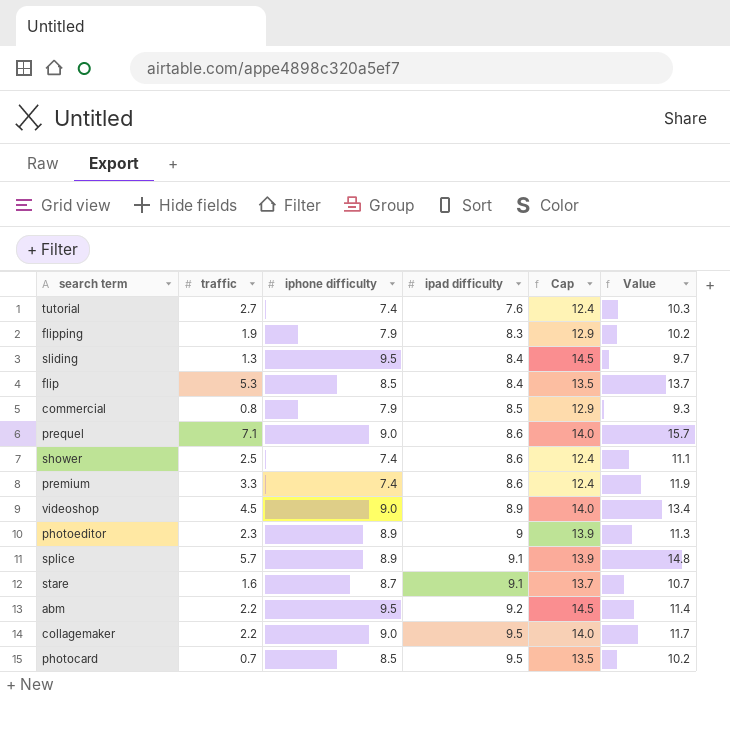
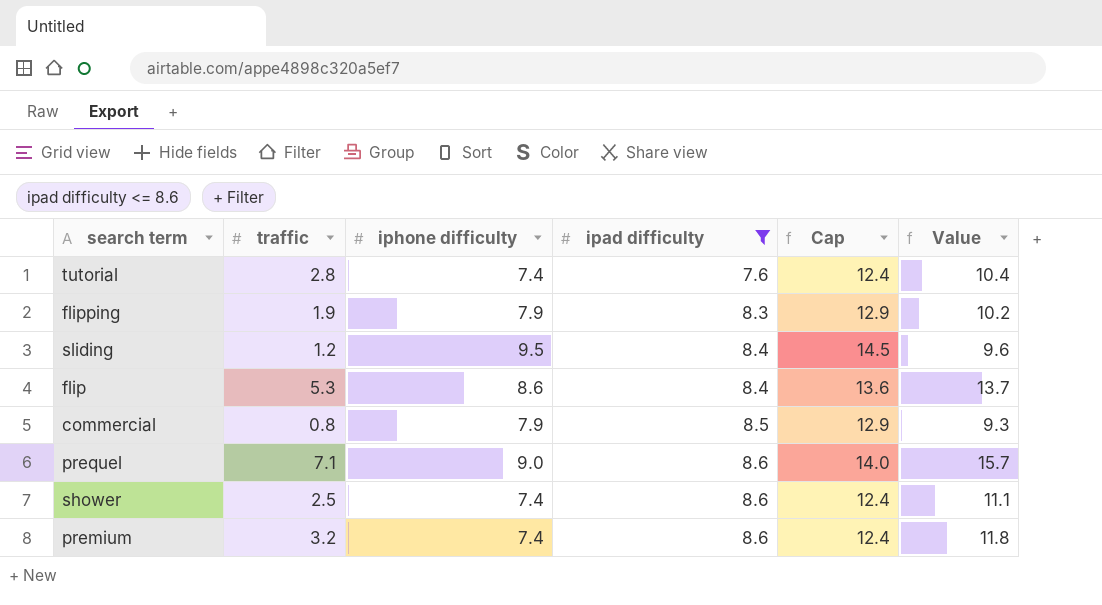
filter: none -> ipad difficulty <= 8.6
tutorial | traffic: 2.7 -> 2.8
tutorial | Value: 10.3 -> 10.4
sliding | traffic: 1.3 -> 1.2
sliding | Value: 9.7 -> 9.6
flip | iphone difficulty: 8.5 -> 8.6
flip | Cap: 13.5 -> 13.6
premium | traffic: 3.3 -> 3.2
premium | Value: 11.9 -> 11.8

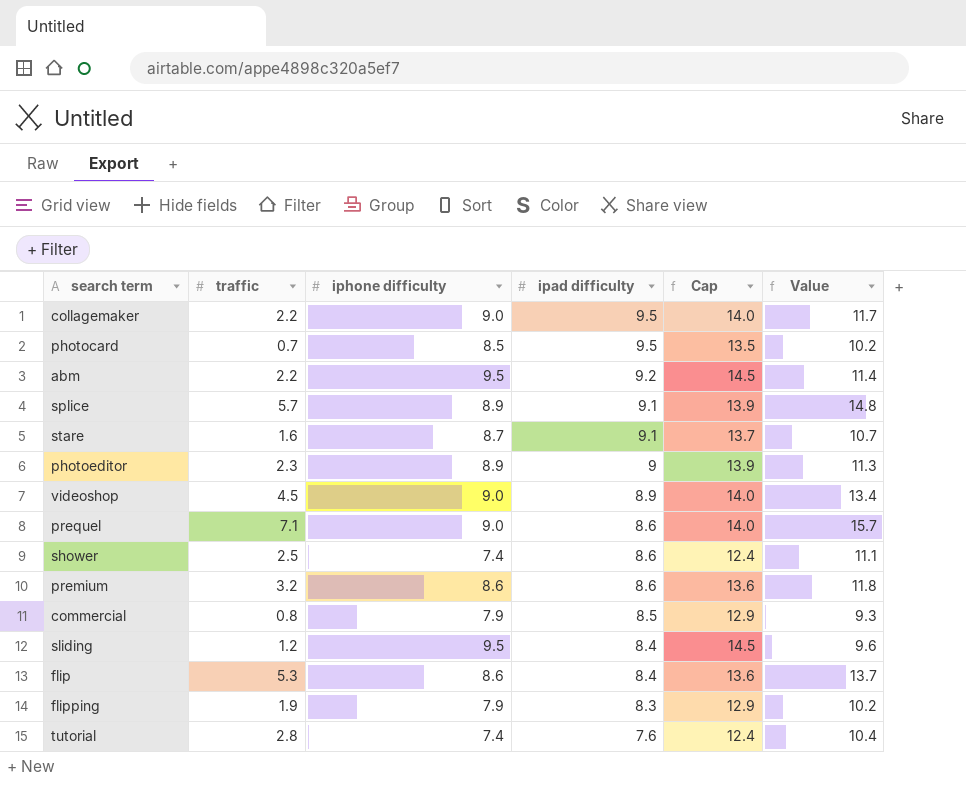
filter: ipad difficulty <= 8.6 -> none
row order: ipad difficulty ascending -> ipad difficulty descending
premium | iphone difficulty: 7.4 -> 8.6
premium | Cap: 12.4 -> 13.6

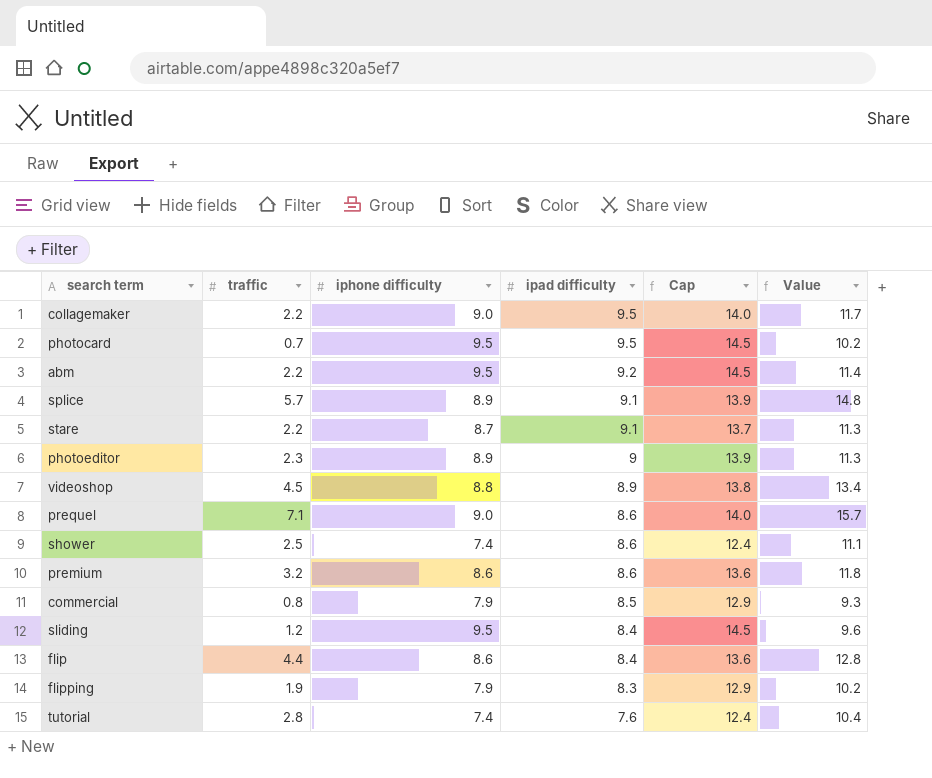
photocard | iphone difficulty: 8.5 -> 9.5
photocard | Cap: 13.5 -> 14.5
stare | traffic: 1.6 -> 2.2
stare | Value: 10.7 -> 11.3
videoshop | iphone difficulty: 9.0 -> 8.8
videoshop | Cap: 14.0 -> 13.8
flip | traffic: 5.3 -> 4.4
flip | Value: 13.7 -> 12.8

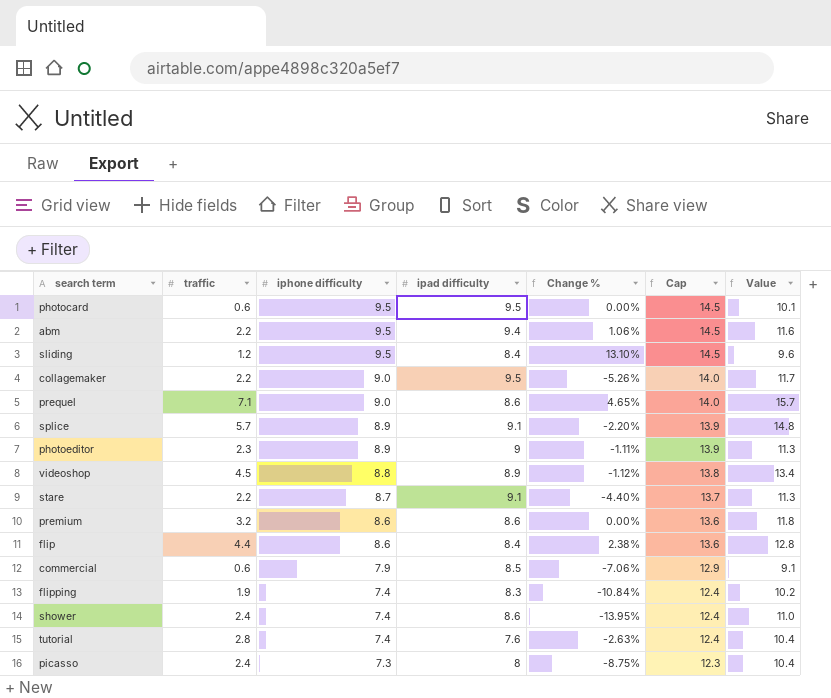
row order: ipad difficulty descending -> iphone difficulty descending
column Change % | formula: none -> ([iphone difficulty] - [ipad difficulty]) / [ipad difficulty]
photocard | traffic: 0.7 -> 0.6
photocard | Value: 10.2 -> 10.1
abm | ipad difficulty: 9.2 -> 9.4
abm | Value: 11.4 -> 11.6
commercial | traffic: 0.8 -> 0.6
commercial | Value: 9.3 -> 9.1
flipping | iphone difficulty: 7.9 -> 7.4
flipping | Cap: 12.9 -> 12.4
shower | traffic: 2.5 -> 2.4
shower | Value: 11.1 -> 11.0
row picasso: none -> 2.4 | 7.3 | 8 | -8.75% | 12.3 | 10.4

